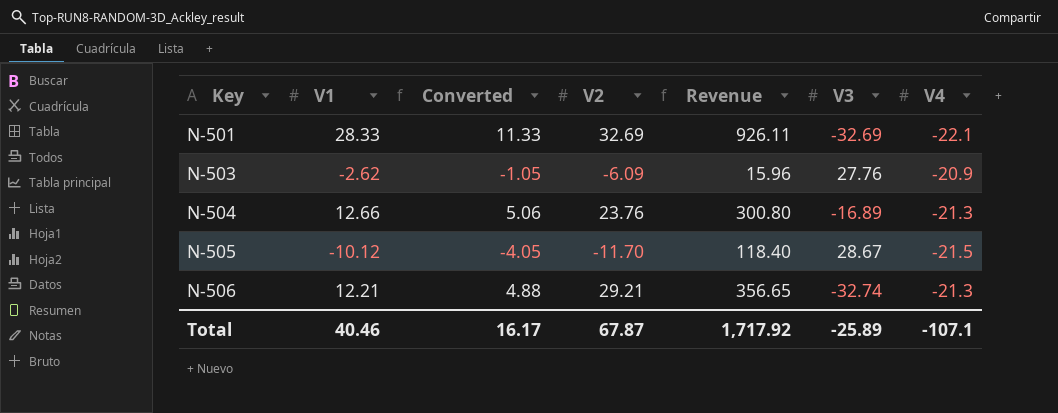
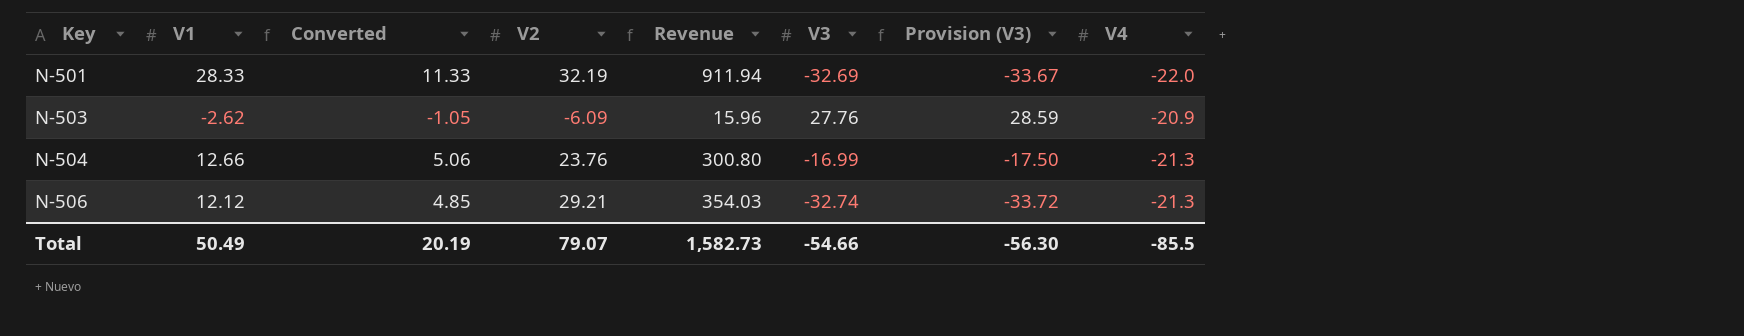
column Provision (V3) | formula: none -> [V3] * 1.03
row N-505: -10.12 | -4.05 | -11.70 | 118.40 | 28.67 | -21.5 -> none
N-501 | V2: 32.69 -> 32.19
N-501 | Revenue: 926.11 -> 911.94
N-501 | V4: -22.1 -> -22.0
N-504 | V3: -16.89 -> -16.99
N-506 | V1: 12.21 -> 12.12
N-506 | Converted: 4.88 -> 4.85
N-506 | Revenue: 356.65 -> 354.03
Total | V1: 40.46 -> 50.49
Total | Converted: 16.17 -> 20.19
Total | V2: 67.87 -> 79.07
Total | Revenue: 1,717.92 -> 1,582.73
Total | V3: -25.89 -> -54.66
Total | V4: -107.1 -> -85.5

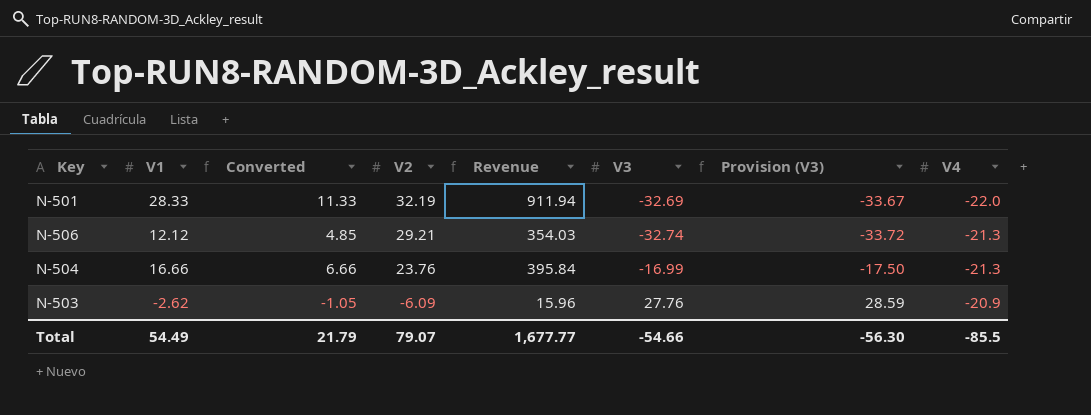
row order: Key ascending -> V2 descending
N-504 | V1: 12.66 -> 16.66
N-504 | Converted: 5.06 -> 6.66
N-504 | Revenue: 300.80 -> 395.84
Total | V1: 50.49 -> 54.49
Total | Converted: 20.19 -> 21.79
Total | Revenue: 1,582.73 -> 1,677.77

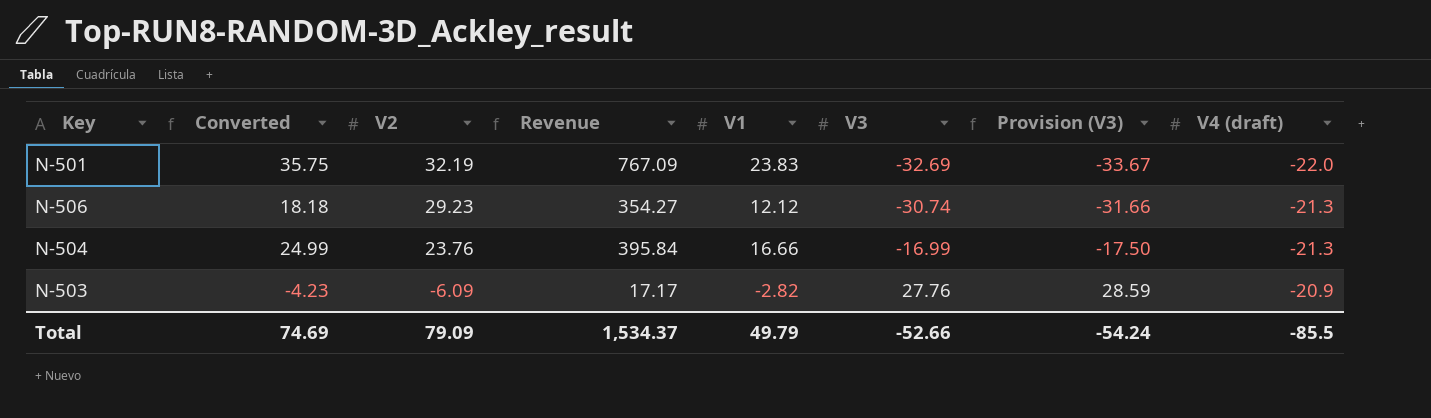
column Converted | formula: [V1] * 0.4 -> [V1] * 1.5
column V1 | position: 2 -> 5
column name: V4 -> V4 (draft)
N-501 | Revenue: 911.94 -> 767.09
N-501 | V1: 28.33 -> 23.83
N-506 | V2: 29.21 -> 29.23
N-506 | Revenue: 354.03 -> 354.27
N-506 | V3: -32.74 -> -30.74
N-506 | Provision (V3): -33.72 -> -31.66
N-503 | Revenue: 15.96 -> 17.17
N-503 | V1: -2.62 -> -2.82
Total | Converted: 21.79 -> 74.69
Total | V2: 79.07 -> 79.09
Total | Revenue: 1,677.77 -> 1,534.37
Total | V1: 54.49 -> 49.79
Total | V3: -54.66 -> -52.66
Total | Provision (V3): -56.30 -> -54.24

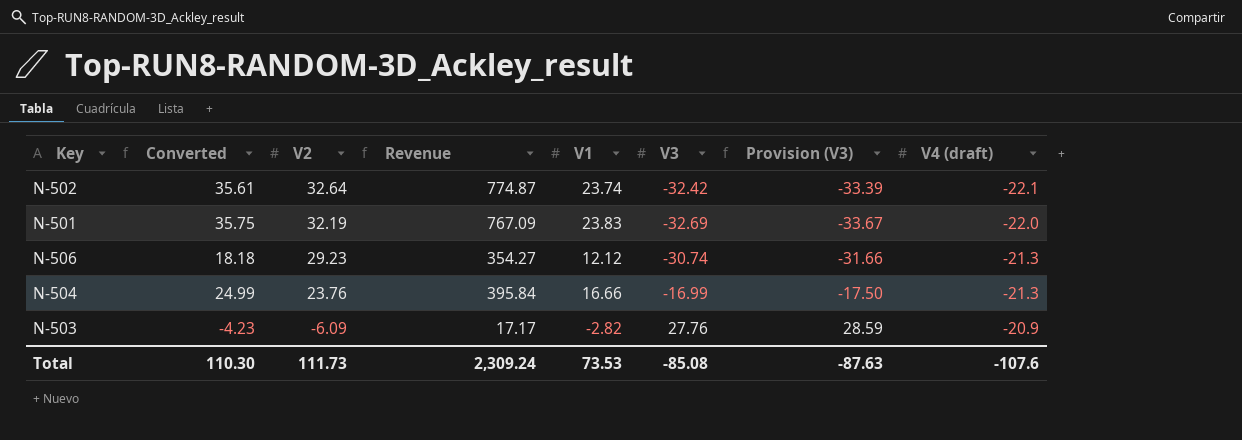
row N-502: none -> 35.61 | 32.64 | 774.87 | 23.74 | -32.42 | -33.39 | -22.1
Total | Converted: 74.69 -> 110.30
Total | V2: 79.09 -> 111.73
Total | Revenue: 1,534.37 -> 2,309.24
Total | V1: 49.79 -> 73.53
Total | V3: -52.66 -> -85.08
Total | Provision (V3): -54.24 -> -87.63
Total | V4 (draft): -85.5 -> -107.6

